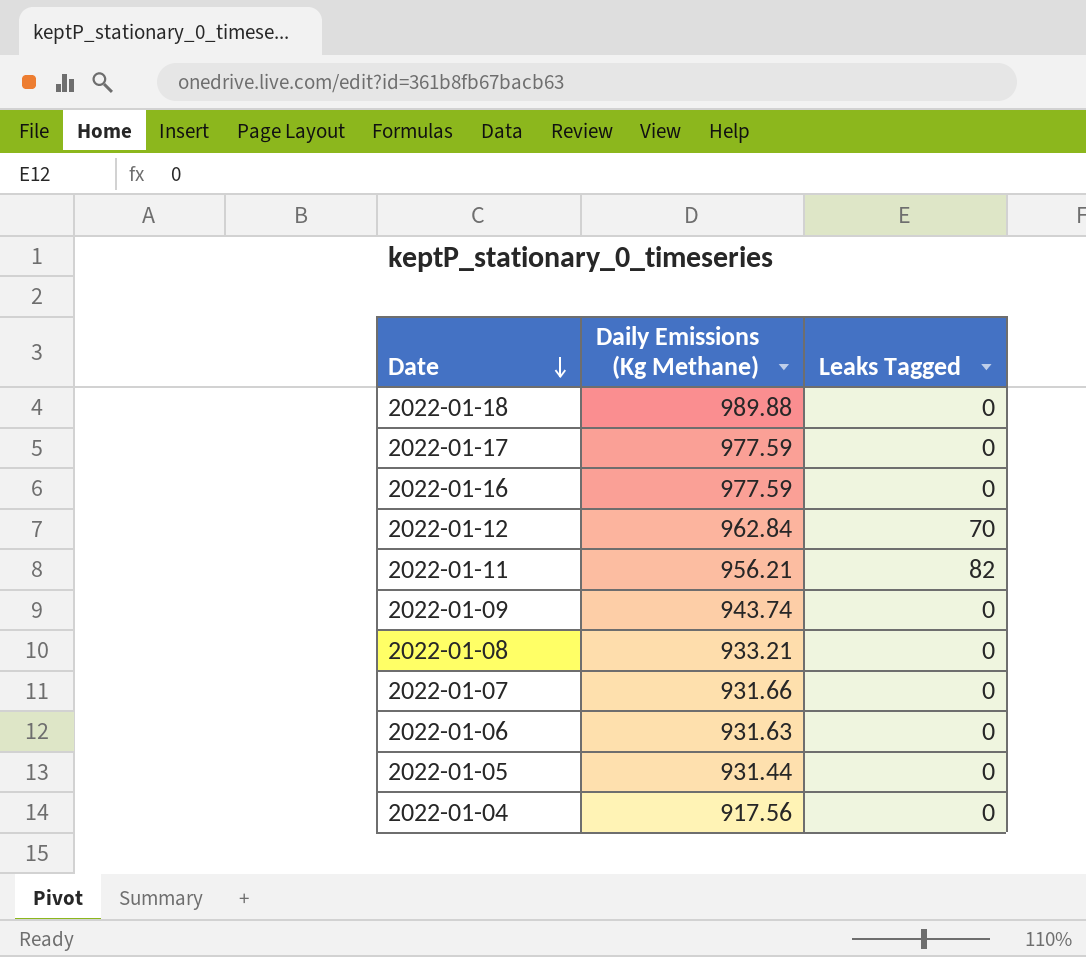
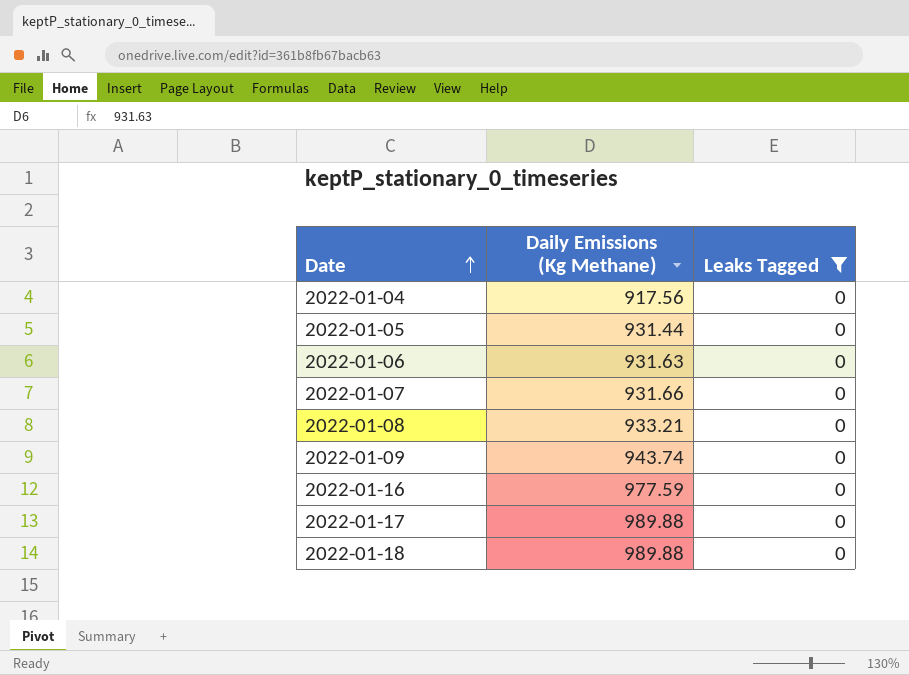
filter: none -> Leaks Tagged = 0
row order: Date descending -> Date ascending
2022-01-17 | Daily Emissions (Kg Methane): 977.59 -> 989.88

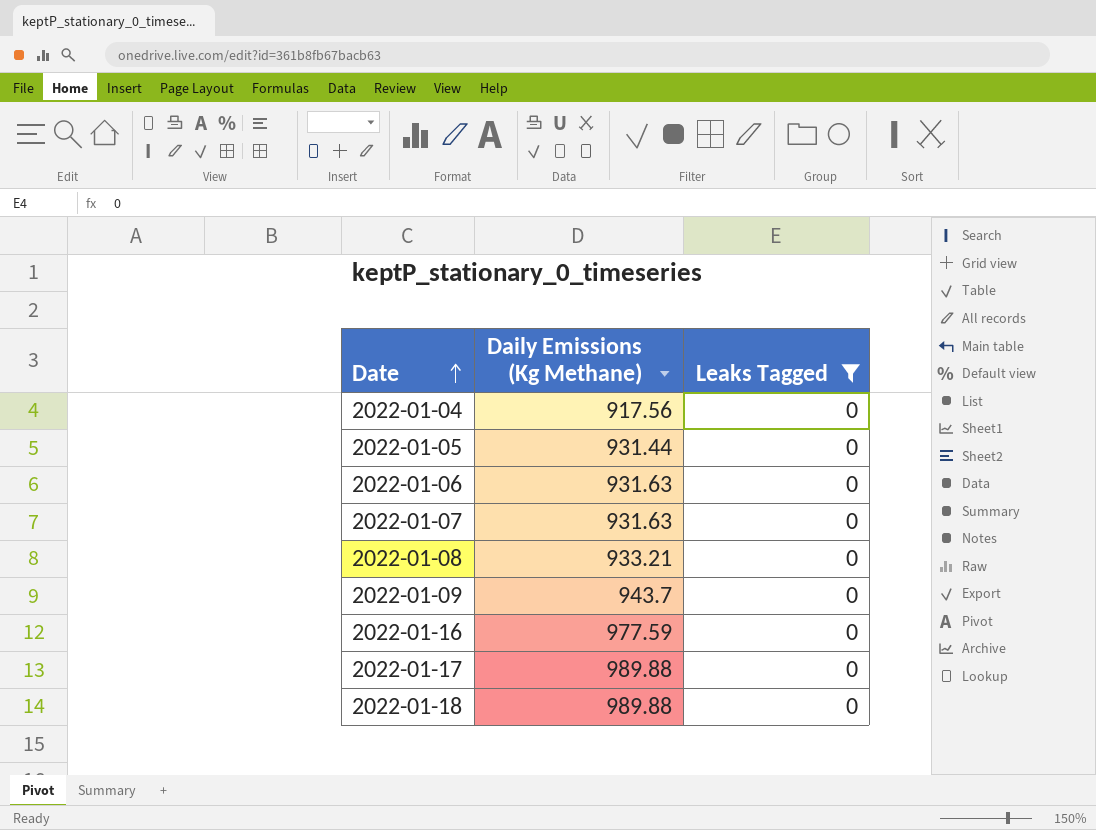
2022-01-07 | Daily Emissions (Kg Methane): 931.66 -> 931.63
2022-01-09 | Daily Emissions (Kg Methane): 943.74 -> 943.7

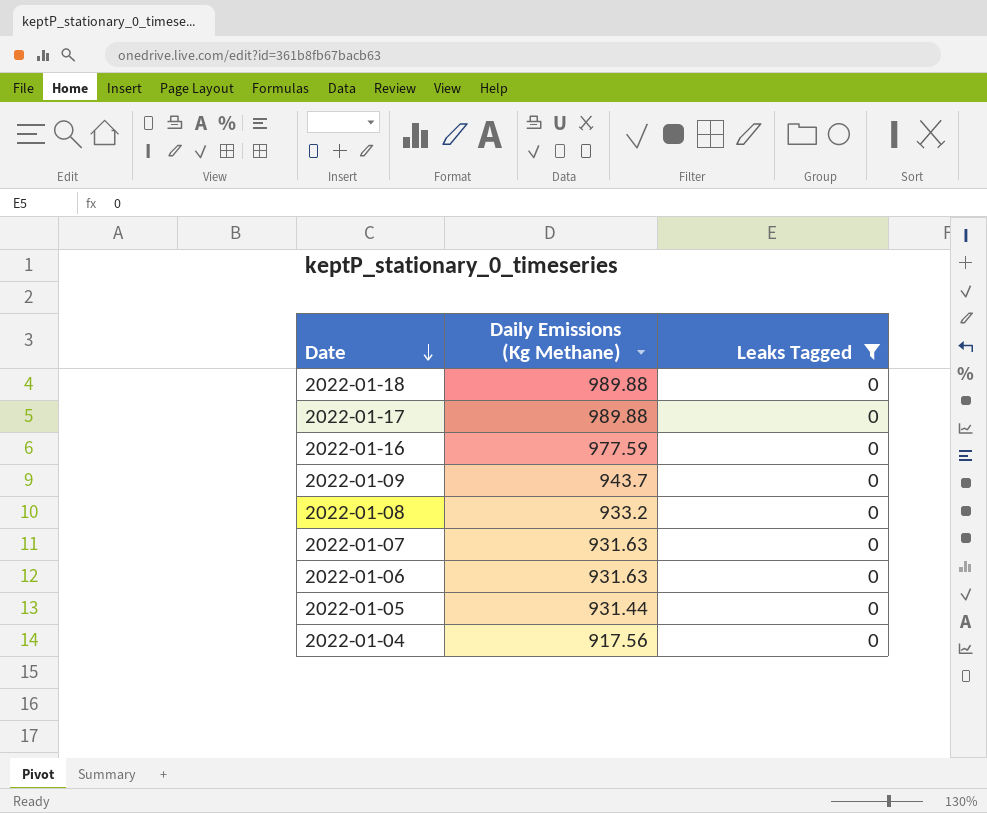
row order: Date ascending -> Date descending
2022-01-08 | Daily Emissions (Kg Methane): 933.21 -> 933.2

